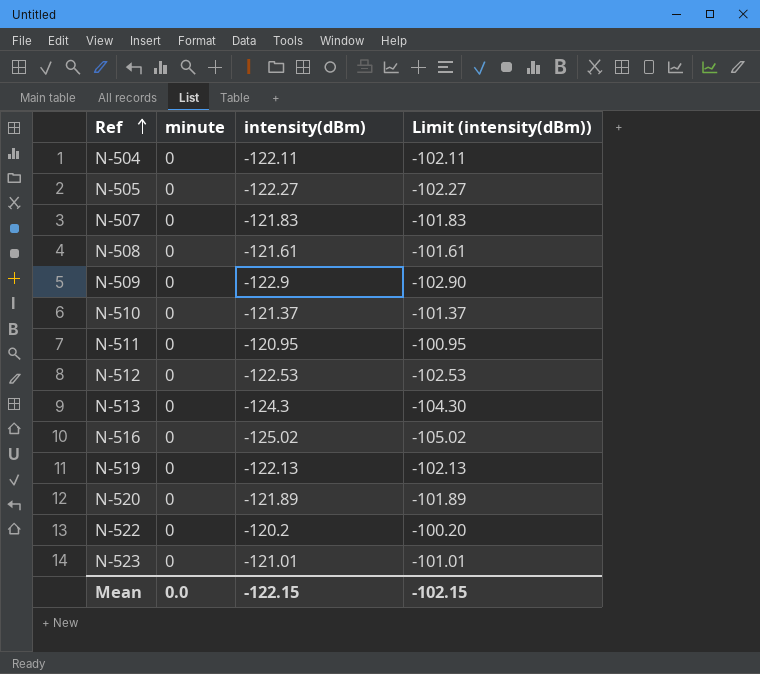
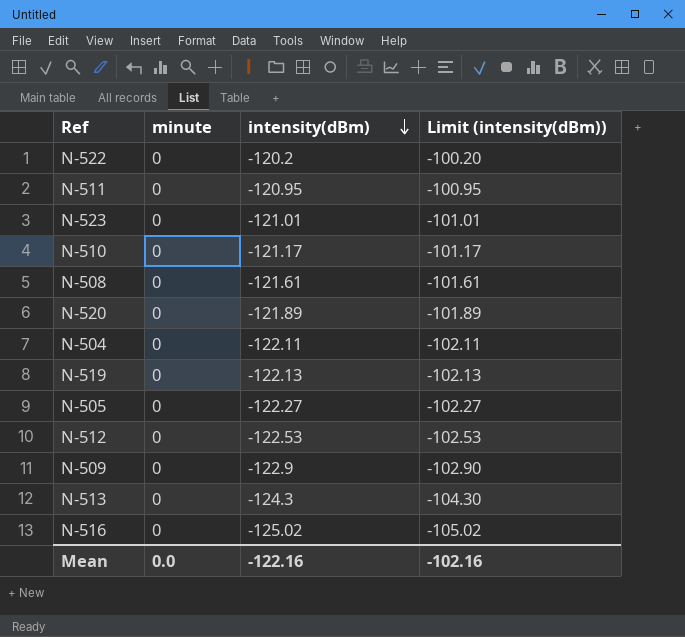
row order: Ref ascending -> intensity(dBm) descending
row N-507: 0 | -121.83 | -101.83 -> none
N-510 | intensity(dBm): -121.37 -> -121.17
N-510 | Limit (intensity(dBm)): -101.37 -> -101.17
Mean | intensity(dBm): -122.15 -> -122.16
Mean | Limit (intensity(dBm)): -102.15 -> -102.16

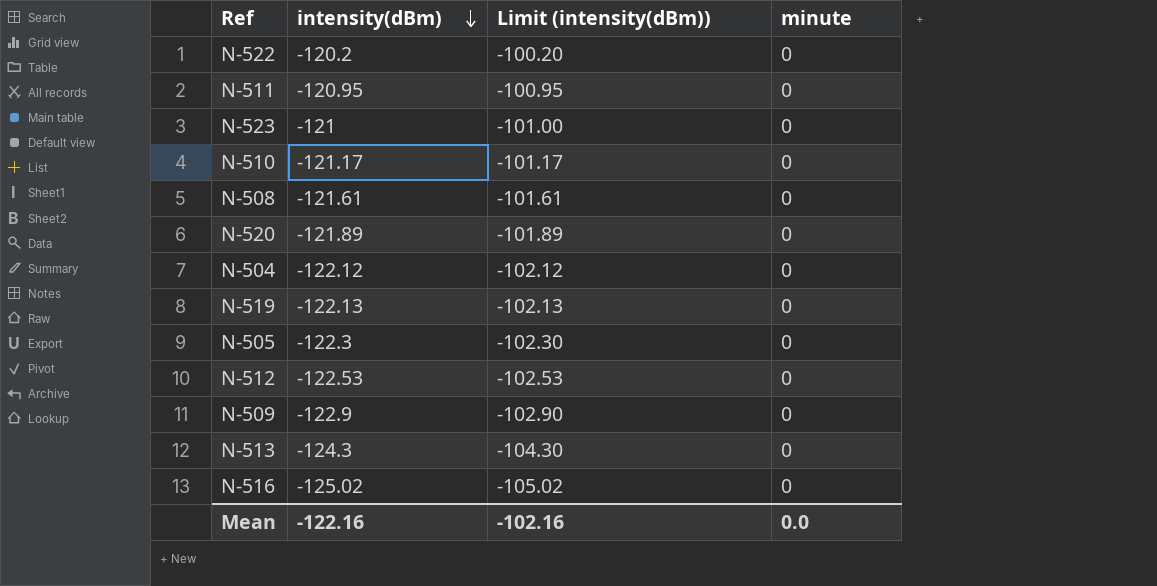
column minute | position: 2 -> 4
N-523 | intensity(dBm): -121.01 -> -121
N-523 | Limit (intensity(dBm)): -101.01 -> -101.00
N-504 | intensity(dBm): -122.11 -> -122.12
N-504 | Limit (intensity(dBm)): -102.11 -> -102.12
N-505 | intensity(dBm): -122.27 -> -122.3
N-505 | Limit (intensity(dBm)): -102.27 -> -102.30

